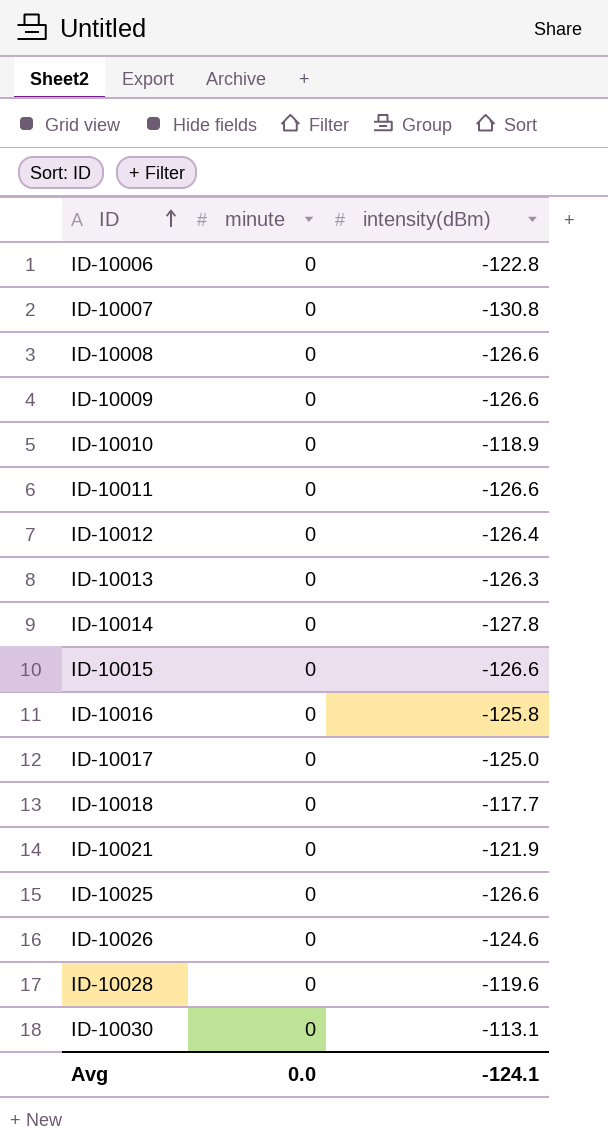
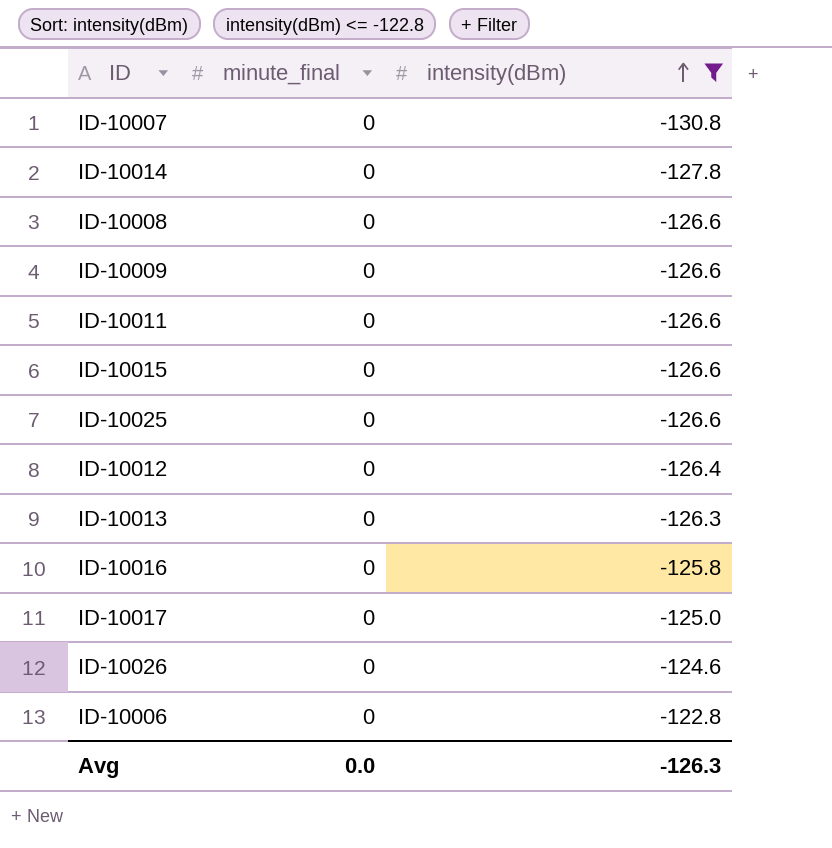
filter: none -> intensity(dBm) <= -122.8
row order: ID ascending -> intensity(dBm) ascending
column name: minute -> minute_final
Avg | intensity(dBm): -124.1 -> -126.3

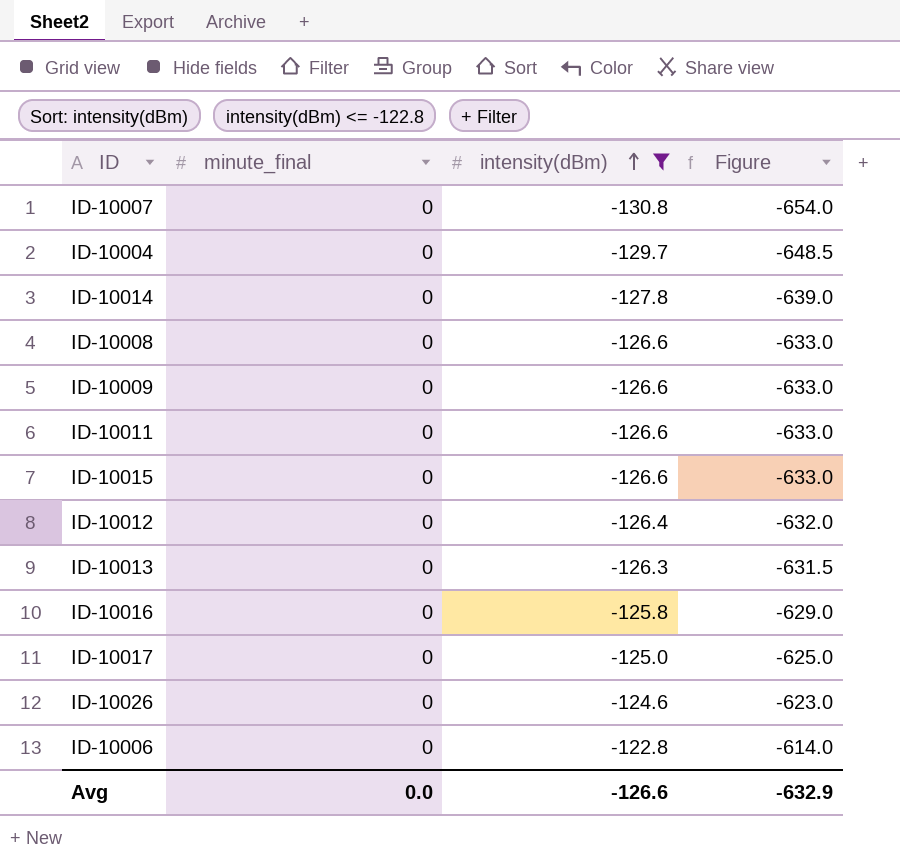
column Figure | formula: none -> [intensity(dBm)] * 5
row ID-10025: 0 | -126.6 -> none
row ID-10004: none -> 0 | -129.7 | -648.5
Avg | intensity(dBm): -126.3 -> -126.6

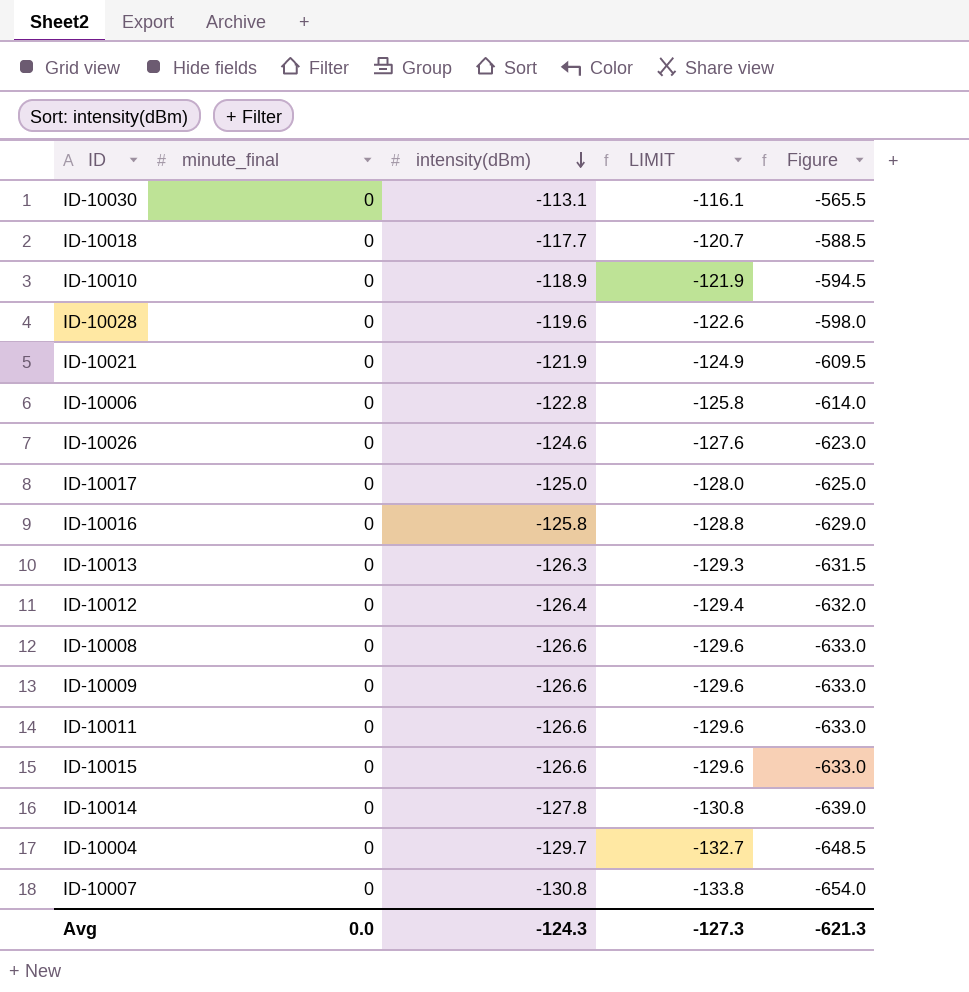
filter: intensity(dBm) <= -122.8 -> none
row order: intensity(dBm) ascending -> intensity(dBm) descending
column LIMIT | formula: none -> [intensity(dBm)] - 3
Avg | intensity(dBm): -126.6 -> -124.3
Avg | Figure: -632.9 -> -621.3

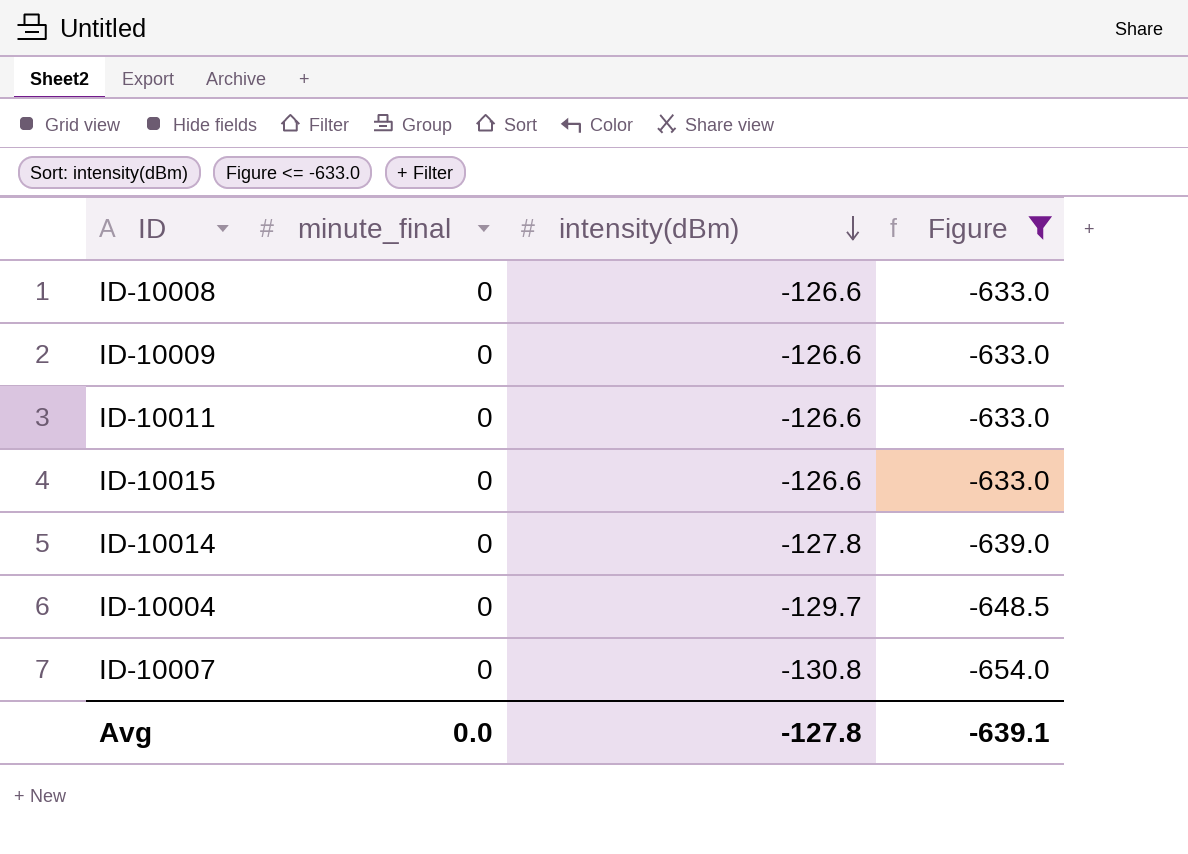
filter: none -> Figure <= -633.0
column LIMIT | formula: [intensity(dBm)] - 3 -> none
Avg | intensity(dBm): -124.3 -> -127.8
Avg | Figure: -621.3 -> -639.1

